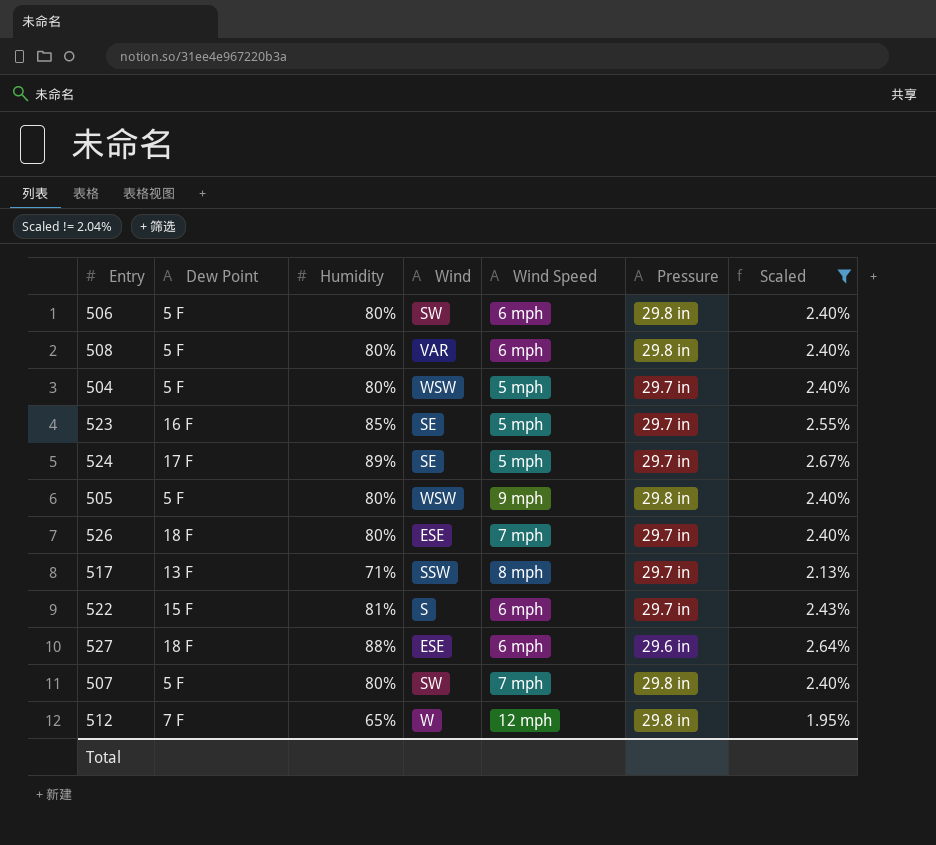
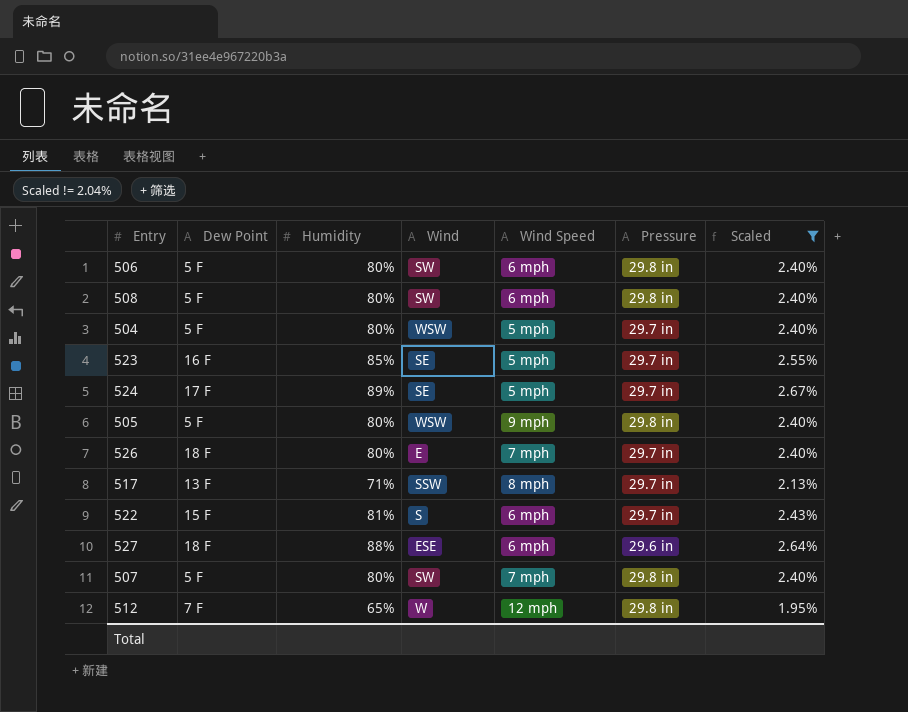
508 | Wind: VAR -> SW
526 | Wind: ESE -> E

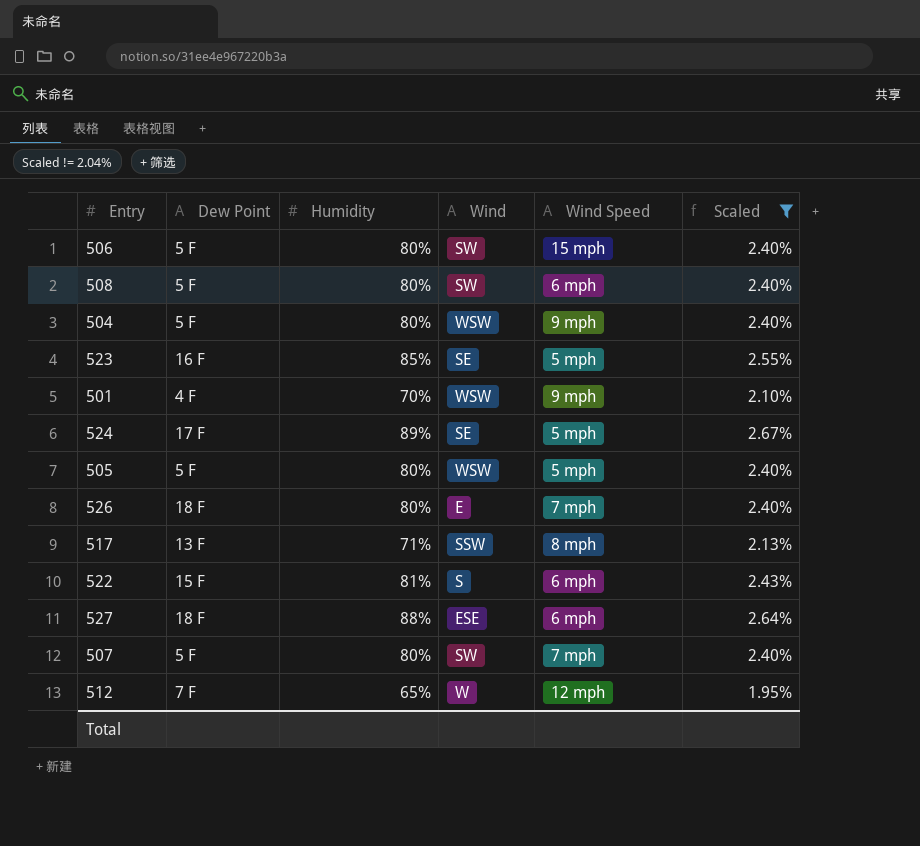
column Pressure | position: 6 -> none
506 | Wind Speed: 6 mph -> 15 mph
504 | Wind Speed: 5 mph -> 9 mph
row 501: none -> 4 F | 70% | WSW | 9 mph | 2.10%
505 | Wind Speed: 9 mph -> 5 mph

